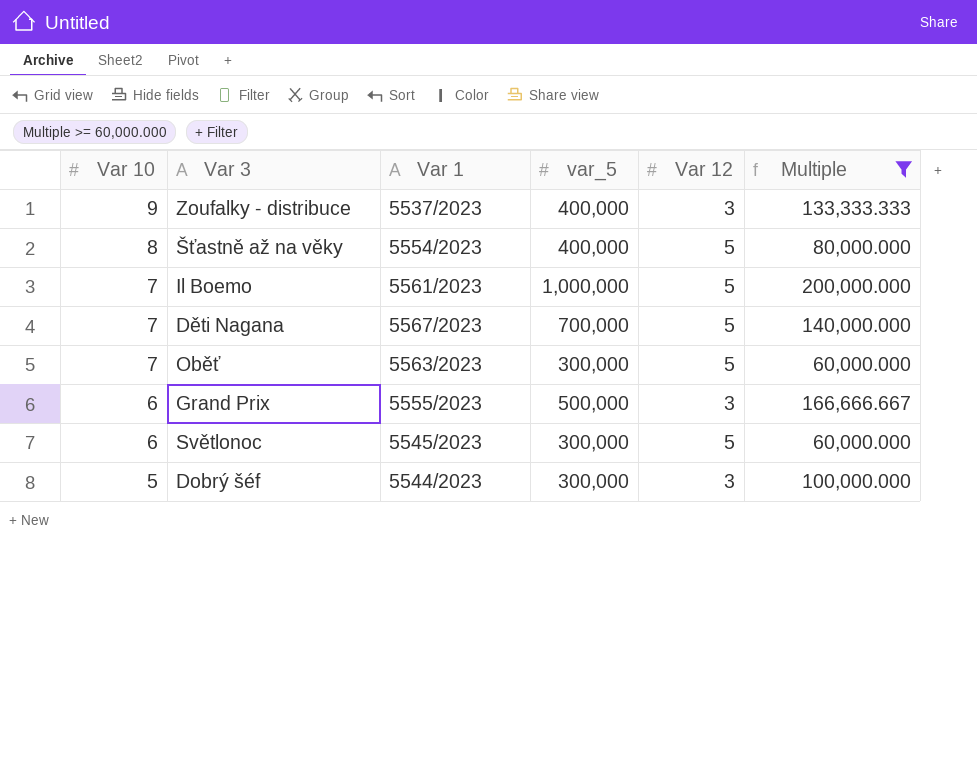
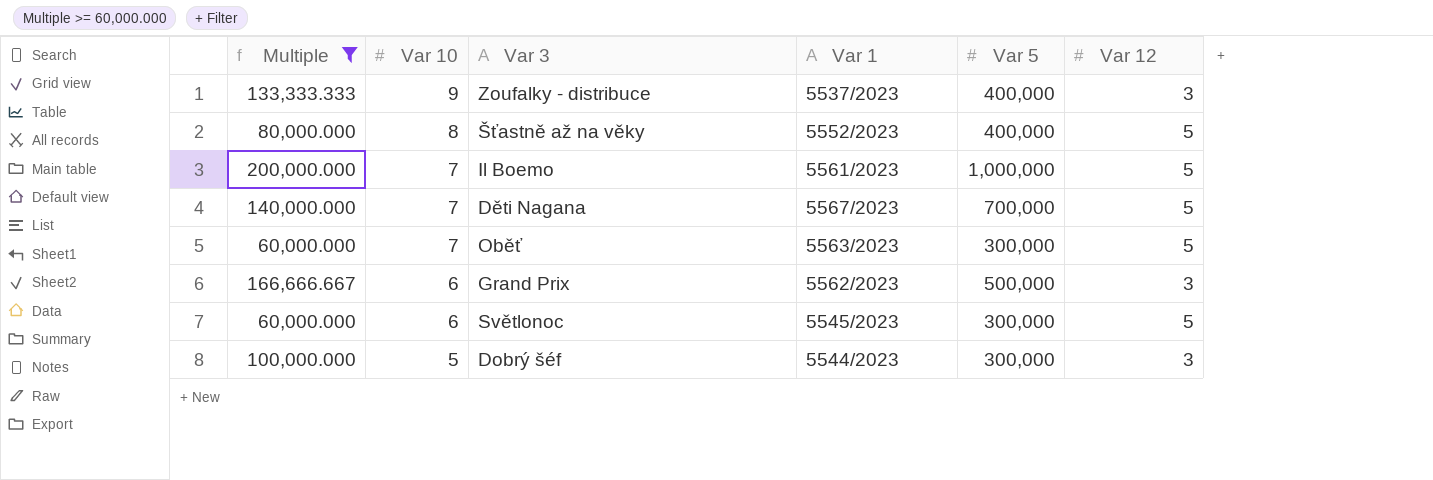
column Multiple | position: 6 -> 1
column name: var_5 -> Var 5
Šťastně až na věky | Var 1: 5554/2023 -> 5552/2023
Grand Prix | Var 1: 5555/2023 -> 5562/2023

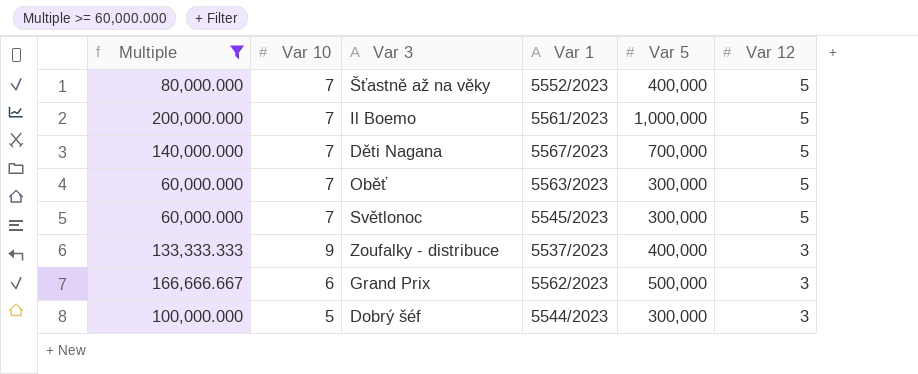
row order: Var 10 descending -> Var 12 descending
Šťastně až na věky | Var 10: 8 -> 7
Světlonoc | Var 10: 6 -> 7

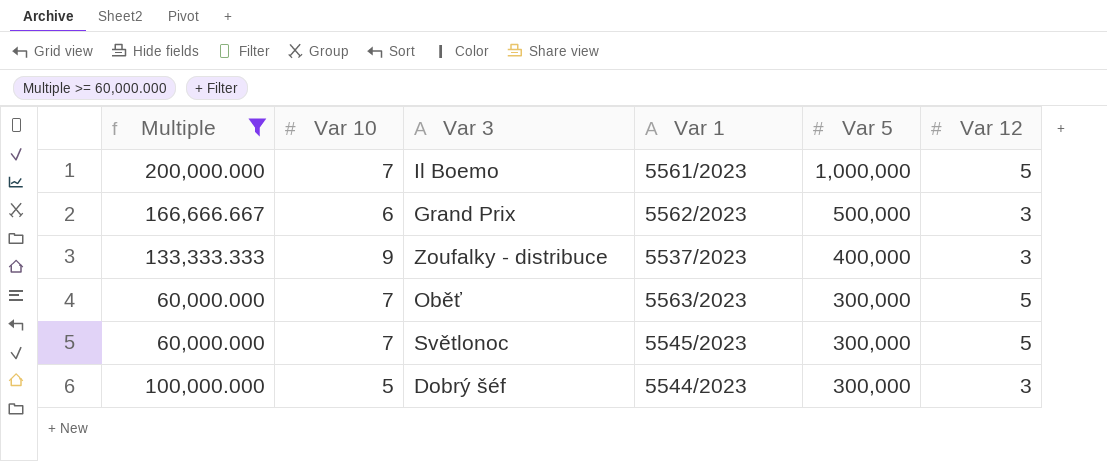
row order: Var 12 descending -> Var 5 descending
row Šťastně až na věky: 80,000.000 | 7 | 5552/2023 | 400,000 | 5 -> none
row Děti Nagana: 140,000.000 | 7 | 5567/2023 | 700,000 | 5 -> none

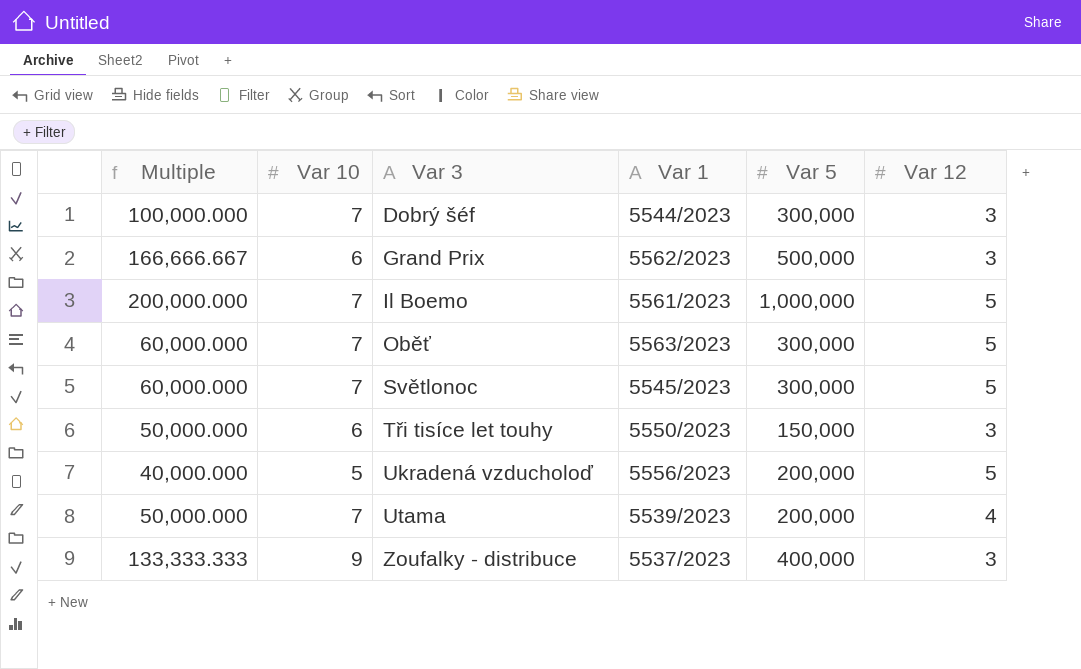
filter: Multiple >= 60,000.000 -> none
row order: Var 5 descending -> Var 3 ascending
Dobrý šéf | Var 10: 5 -> 7

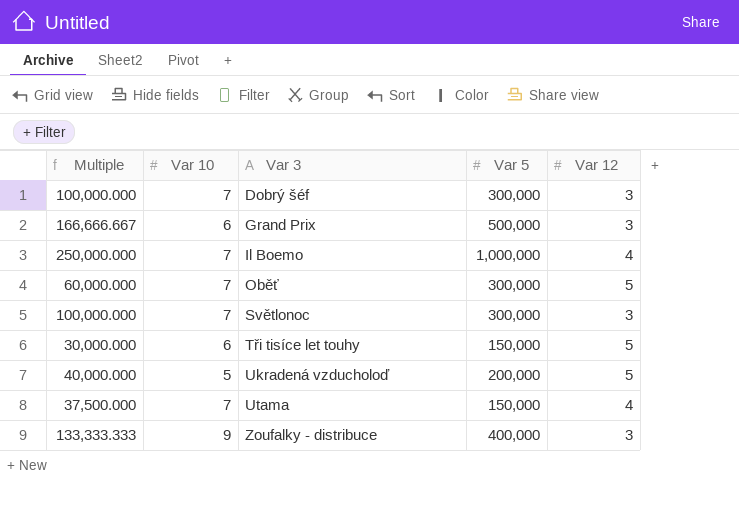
column Var 1 | position: 4 -> none
Il Boemo | Multiple: 200,000.000 -> 250,000.000
Il Boemo | Var 12: 5 -> 4
Světlonoc | Multiple: 60,000.000 -> 100,000.000
Světlonoc | Var 12: 5 -> 3
Tři tisíce let touhy | Multiple: 50,000.000 -> 30,000.000
Tři tisíce let touhy | Var 12: 3 -> 5
Utama | Multiple: 50,000.000 -> 37,500.000
Utama | Var 5: 200,000 -> 150,000

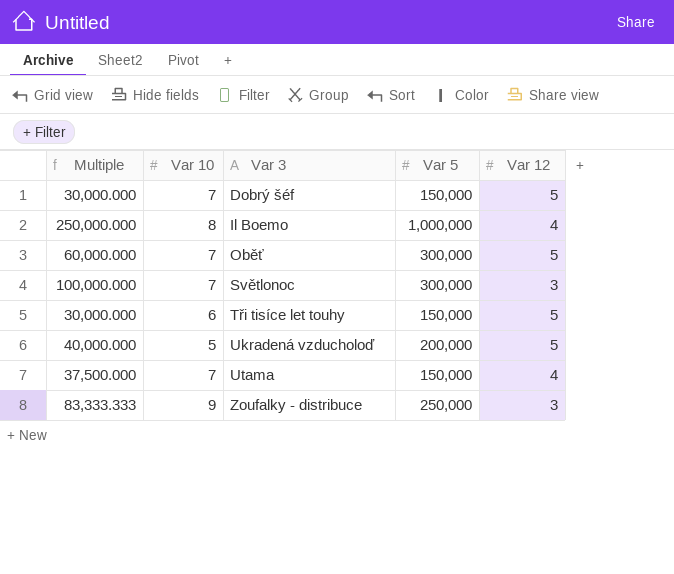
row Grand Prix: 166,666.667 | 6 | 500,000 | 3 -> none
Dobrý šéf | Multiple: 100,000.000 -> 30,000.000
Dobrý šéf | Var 5: 300,000 -> 150,000
Dobrý šéf | Var 12: 3 -> 5
Il Boemo | Var 10: 7 -> 8
Zoufalky - distribuce | Multiple: 133,333.333 -> 83,333.333
Zoufalky - distribuce | Var 5: 400,000 -> 250,000

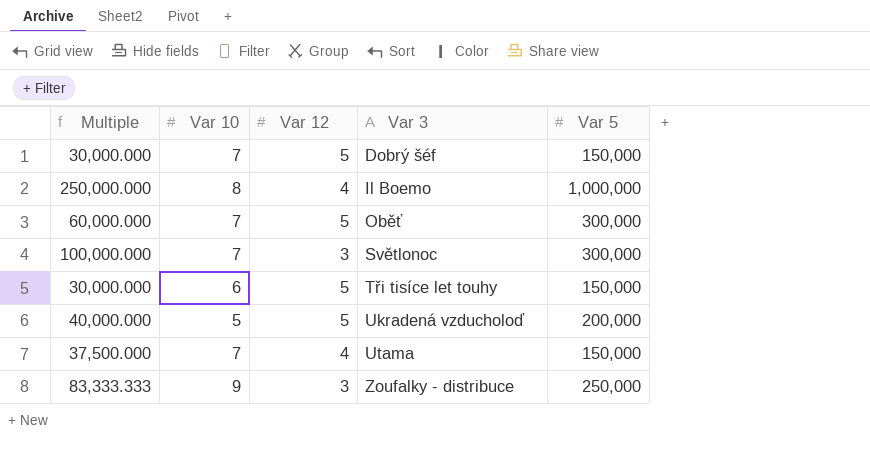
column Var 12 | position: 5 -> 3

